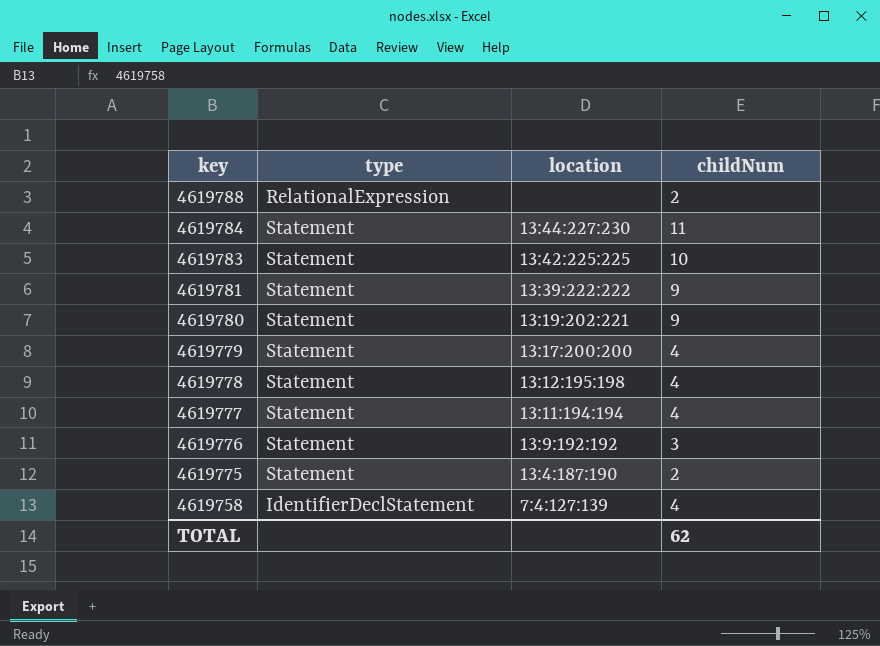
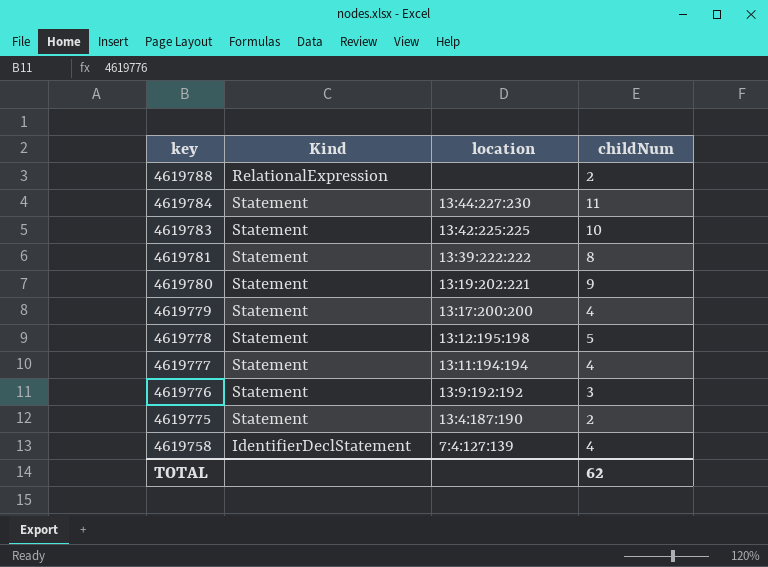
column name: type -> Kind
4619781 | childNum: 9 -> 8
4619778 | childNum: 4 -> 5

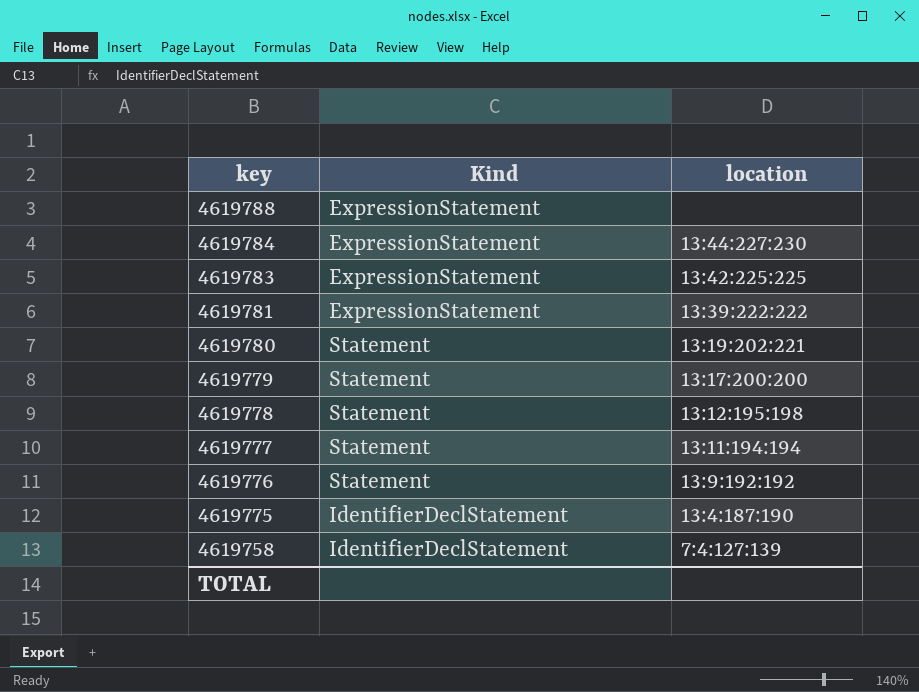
column childNum | position: 4 -> none
4619788 | Kind: RelationalExpression -> ExpressionStatement
4619784 | Kind: Statement -> ExpressionStatement
4619783 | Kind: Statement -> ExpressionStatement
4619781 | Kind: Statement -> ExpressionStatement
4619775 | Kind: Statement -> IdentifierDeclStatement

